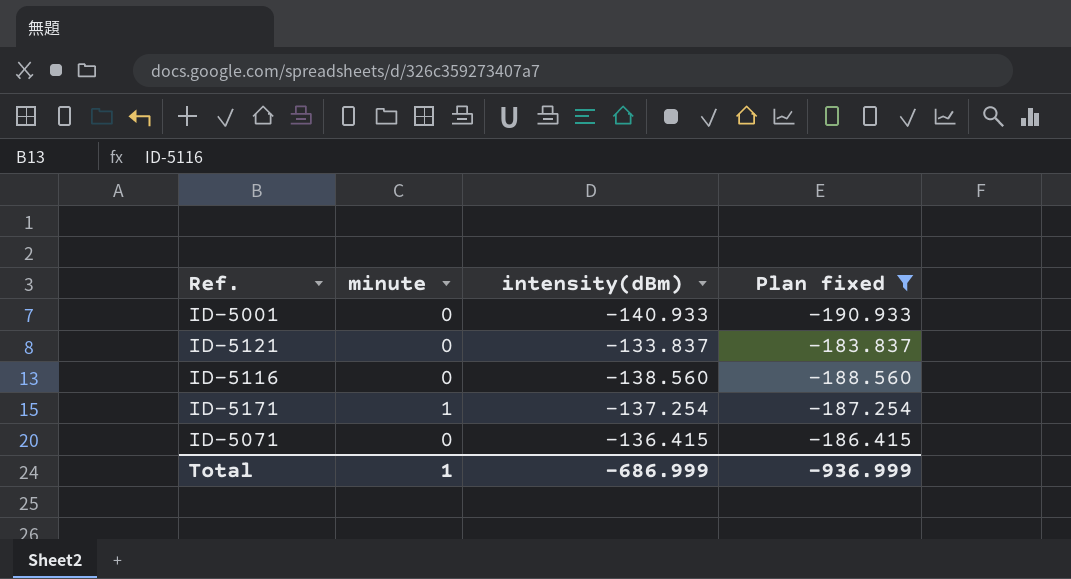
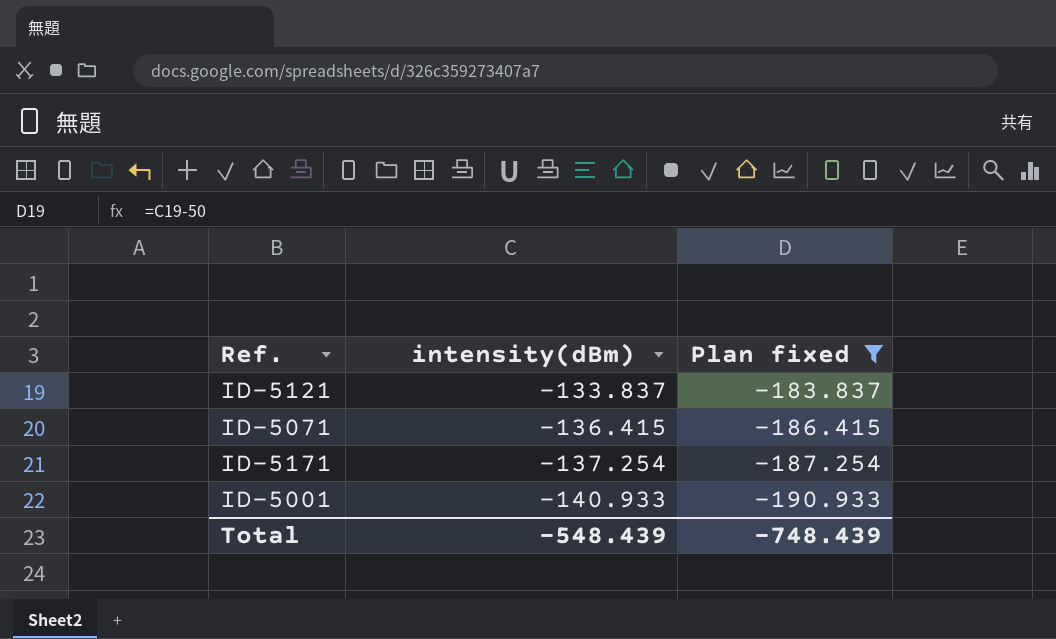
row order: none -> intensity(dBm) descending
column minute | position: 2 -> none
row ID-5116: 0 | -138.560 | -188.560 -> none
Total | intensity(dBm): -686.999 -> -548.439
Total | Plan fixed: -936.999 -> -748.439

